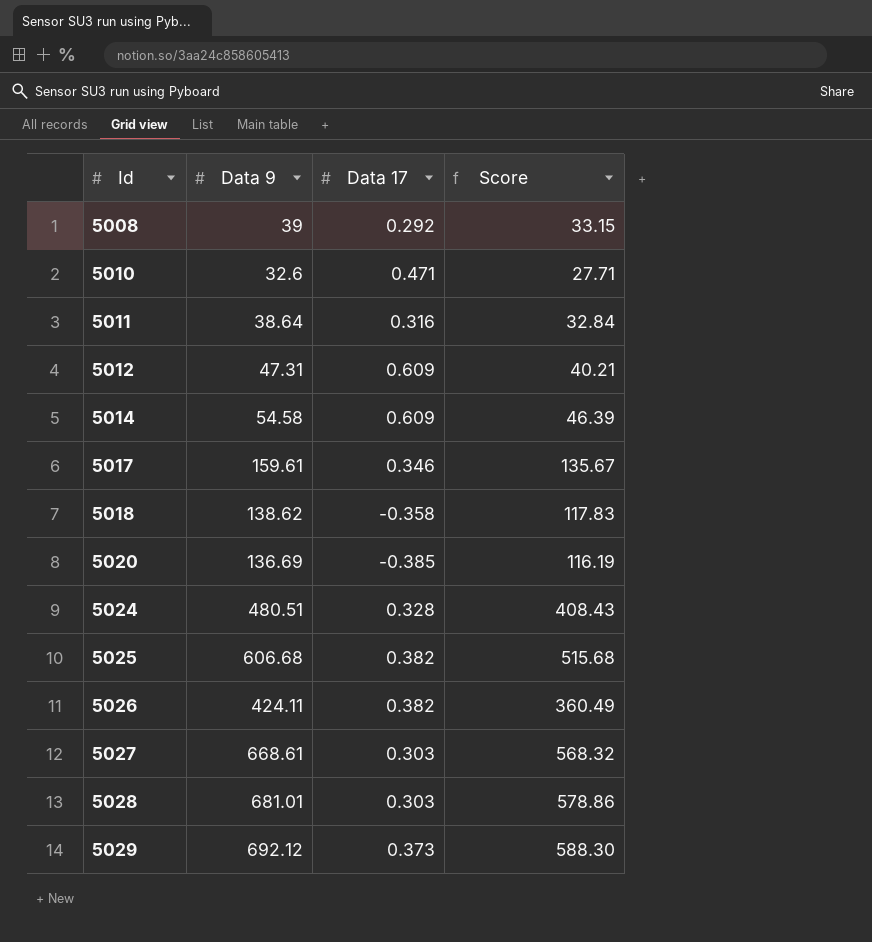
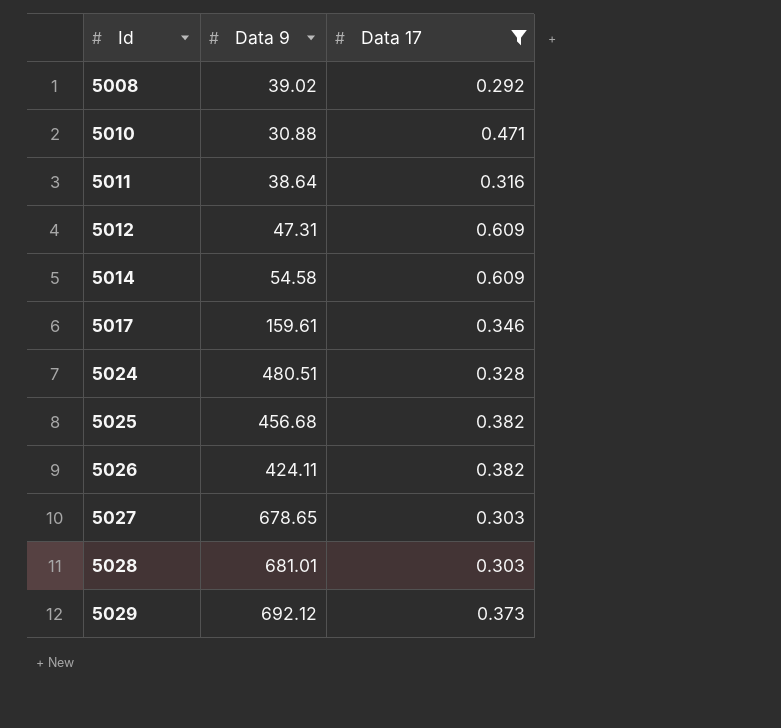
filter: none -> Data 17 >= 0.292
column Score | formula: [Data 9] * 0.85 -> none
5008 | Data 9: 39 -> 39.02
5010 | Data 9: 32.6 -> 30.88
5025 | Data 9: 606.68 -> 456.68
5027 | Data 9: 668.61 -> 678.65

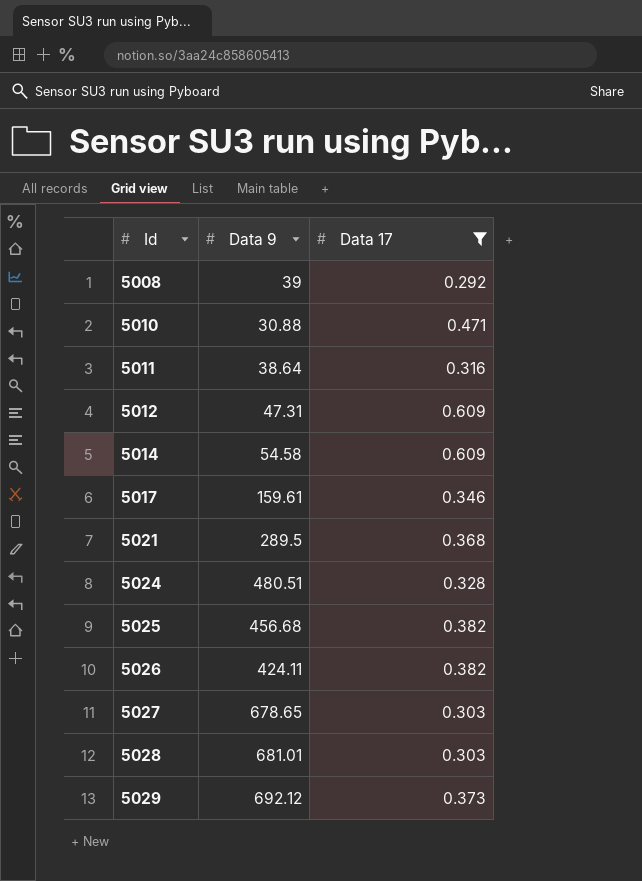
5008 | Data 9: 39.02 -> 39
row 5021: none -> 289.5 | 0.368

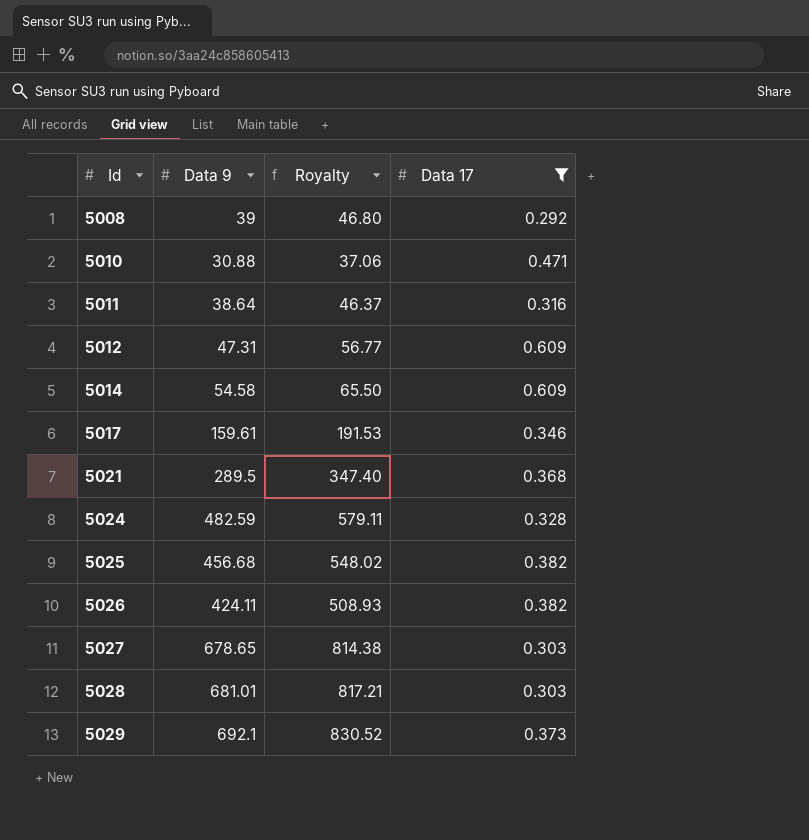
column Royalty | formula: none -> [Data 9] * 1.2
5024 | Data 9: 480.51 -> 482.59
5029 | Data 9: 692.12 -> 692.1

